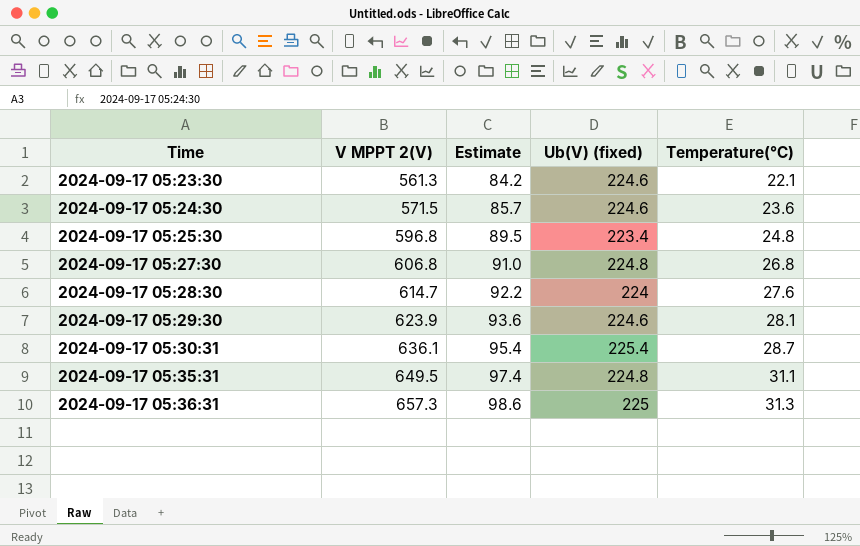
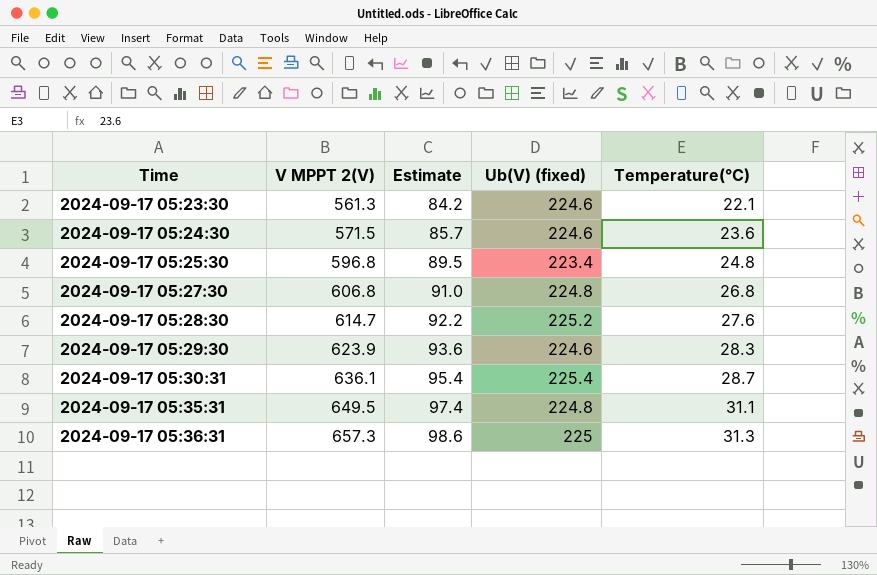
2024-09-17 05:28:30 | Ub(V) (fixed): 224 -> 225.2
2024-09-17 05:29:30 | Temperature(℃): 28.1 -> 28.3

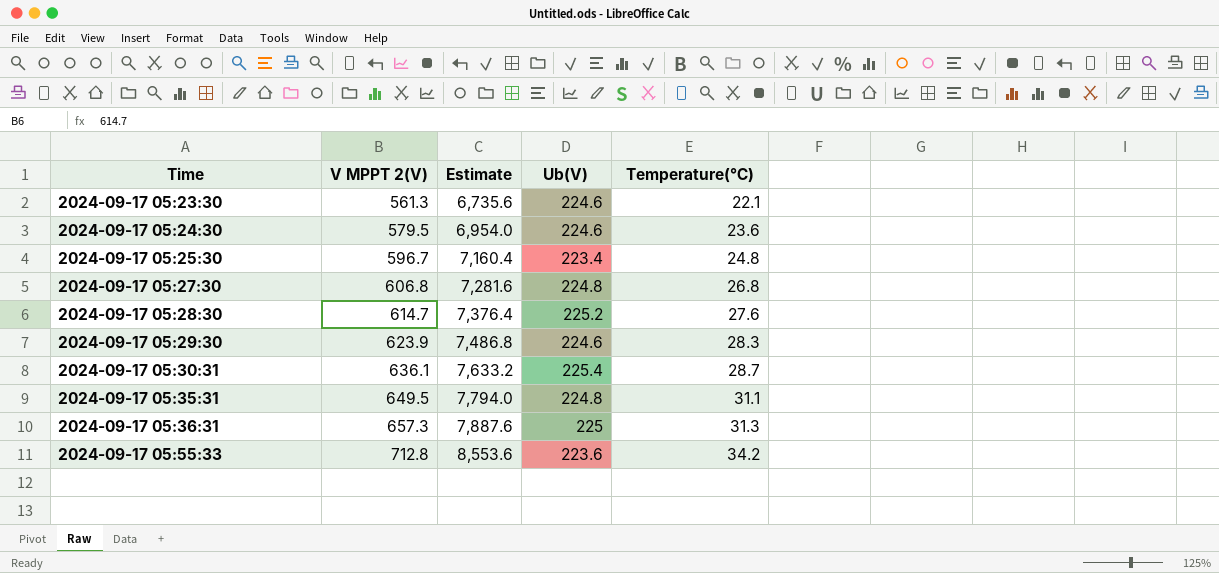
column Estimate | formula: [V MPPT 2(V)] * 0.15 -> [V MPPT 2(V)] * 12
column name: Ub(V) (fixed) -> Ub(V)
2024-09-17 05:24:30 | V MPPT 2(V): 571.5 -> 579.5
2024-09-17 05:25:30 | V MPPT 2(V): 596.8 -> 596.7
row 2024-09-17 05:55:33: none -> 712.8 | 8,553.6 | 223.6 | 34.2

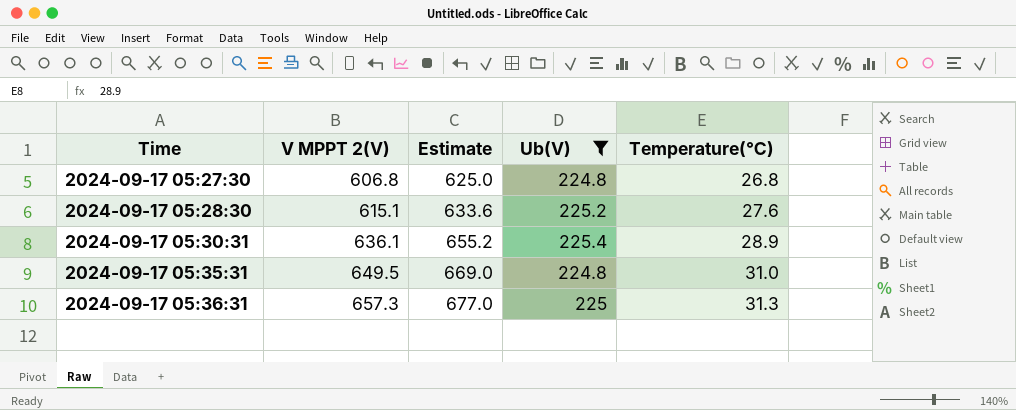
filter: none -> Ub(V) >= 224.8
column Estimate | formula: [V MPPT 2(V)] * 12 -> [V MPPT 2(V)] * 1.03
2024-09-17 05:28:30 | V MPPT 2(V): 614.7 -> 615.1
2024-09-17 05:30:31 | Temperature(℃): 28.7 -> 28.9
2024-09-17 05:35:31 | Temperature(℃): 31.1 -> 31.0

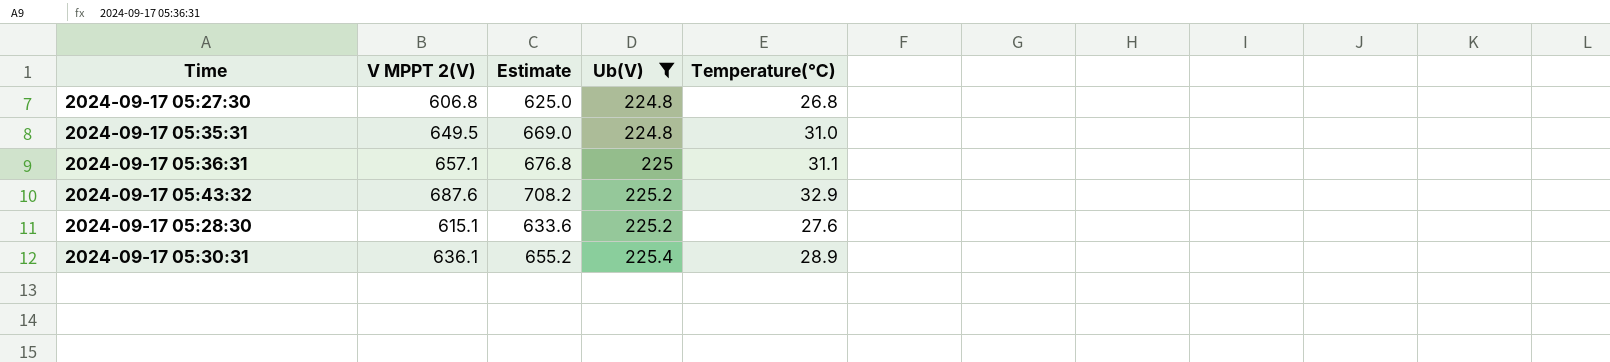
row order: Time ascending -> Ub(V) ascending
2024-09-17 05:36:31 | V MPPT 2(V): 657.3 -> 657.1
2024-09-17 05:36:31 | Estimate: 677.0 -> 676.8
2024-09-17 05:36:31 | Temperature(℃): 31.3 -> 31.1
row 2024-09-17 05:43:32: none -> 687.6 | 708.2 | 225.2 | 32.9

